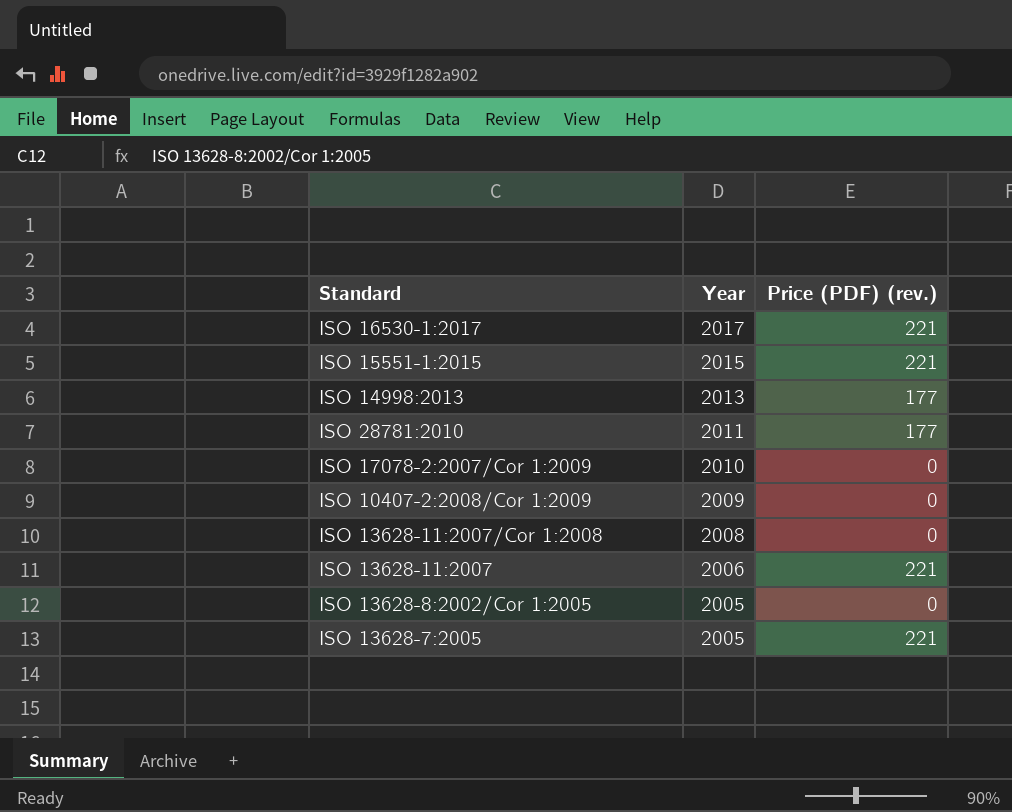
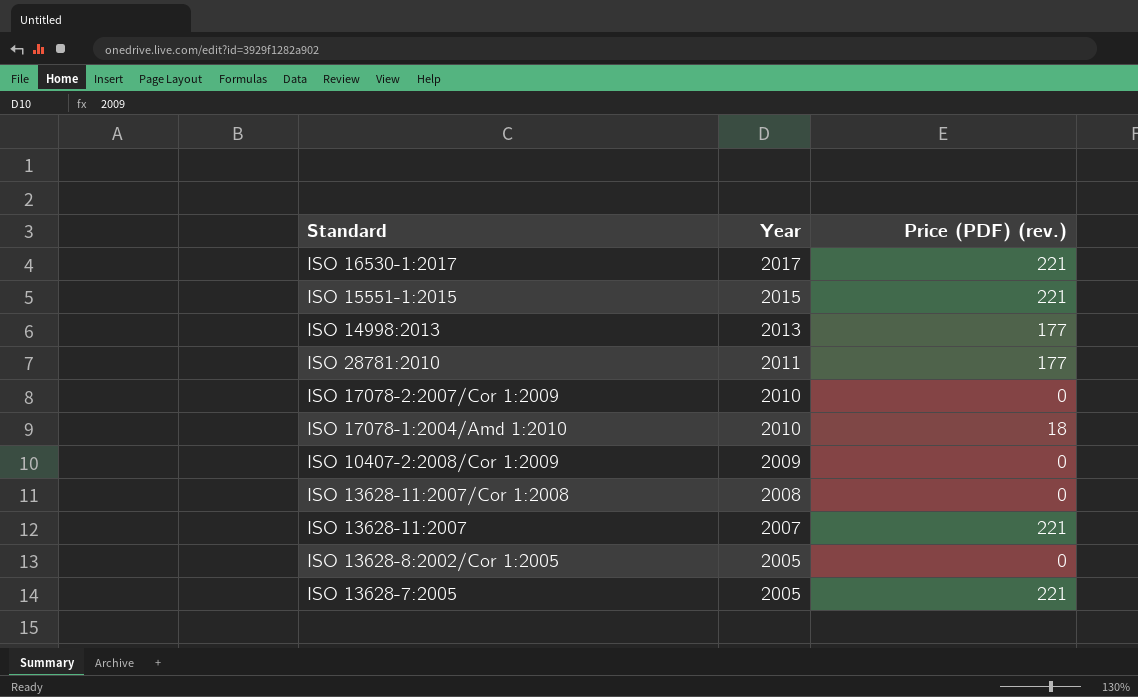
row ISO 17078-1:2004/Amd 1:2010: none -> 2010 | 18
ISO 13628-11:2007 | Year: 2006 -> 2007

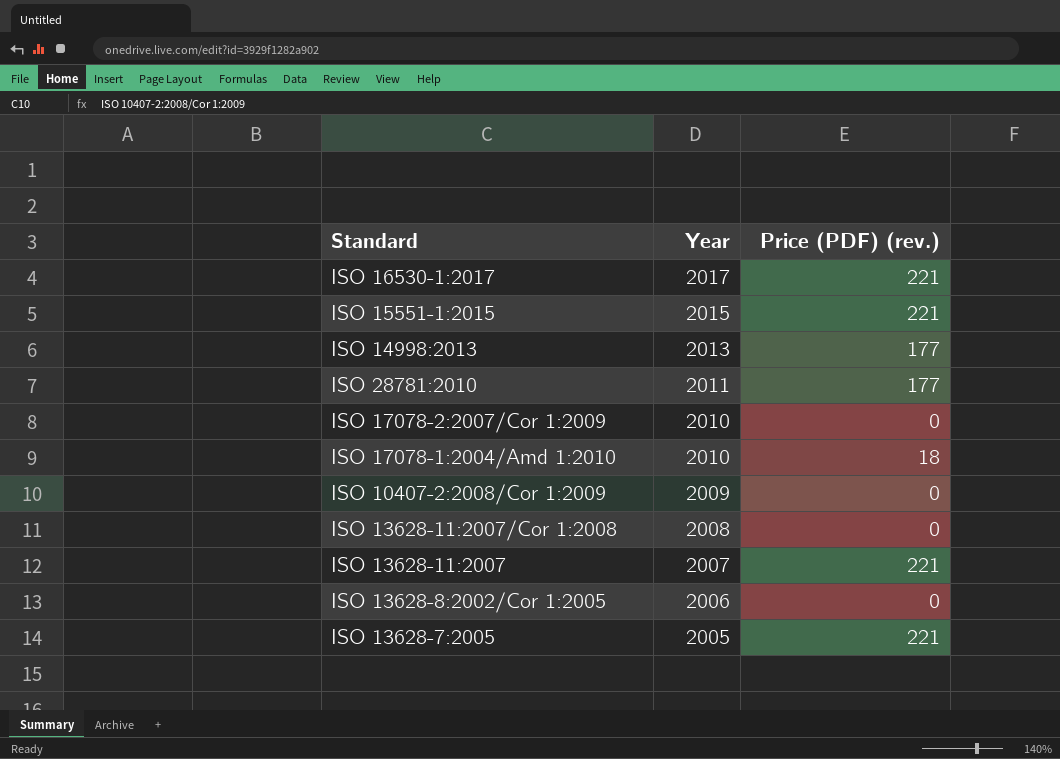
ISO 13628-8:2002/Cor 1:2005 | Year: 2005 -> 2006

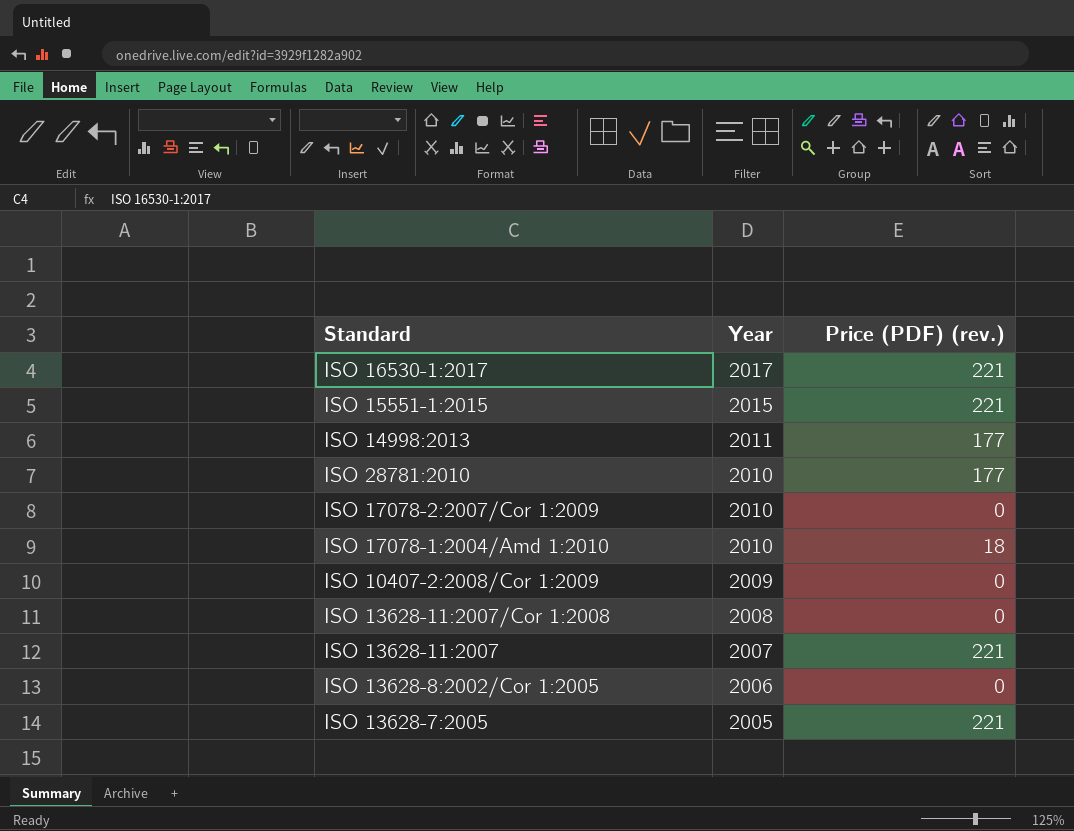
ISO 14998:2013 | Year: 2013 -> 2011
ISO 28781:2010 | Year: 2011 -> 2010

